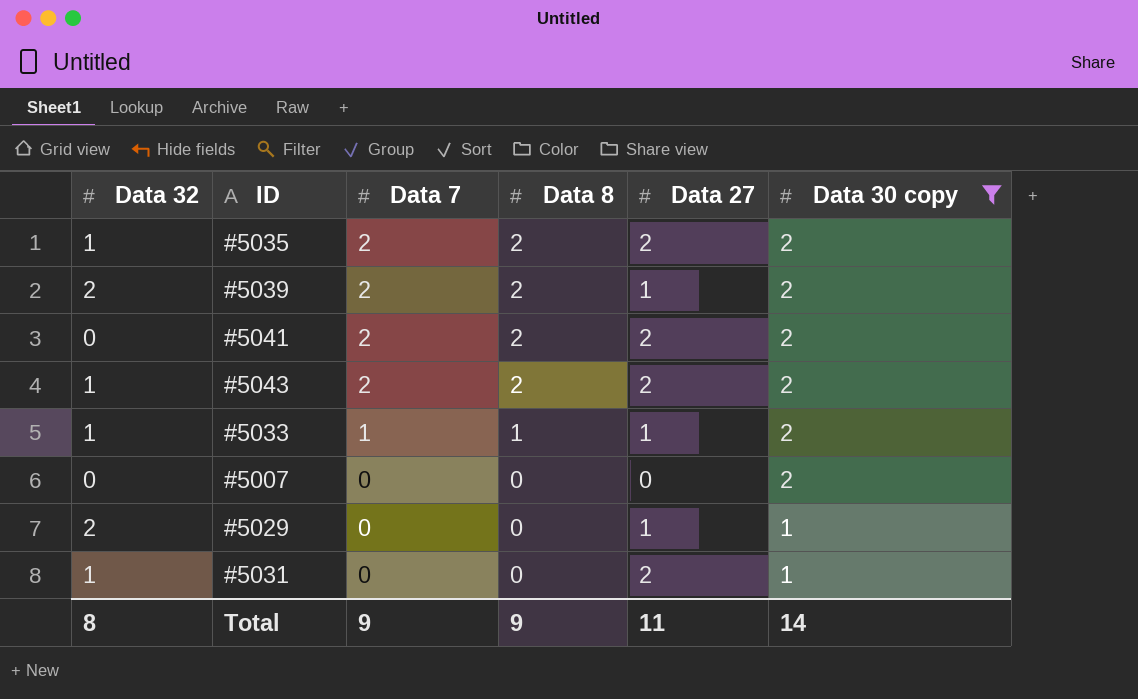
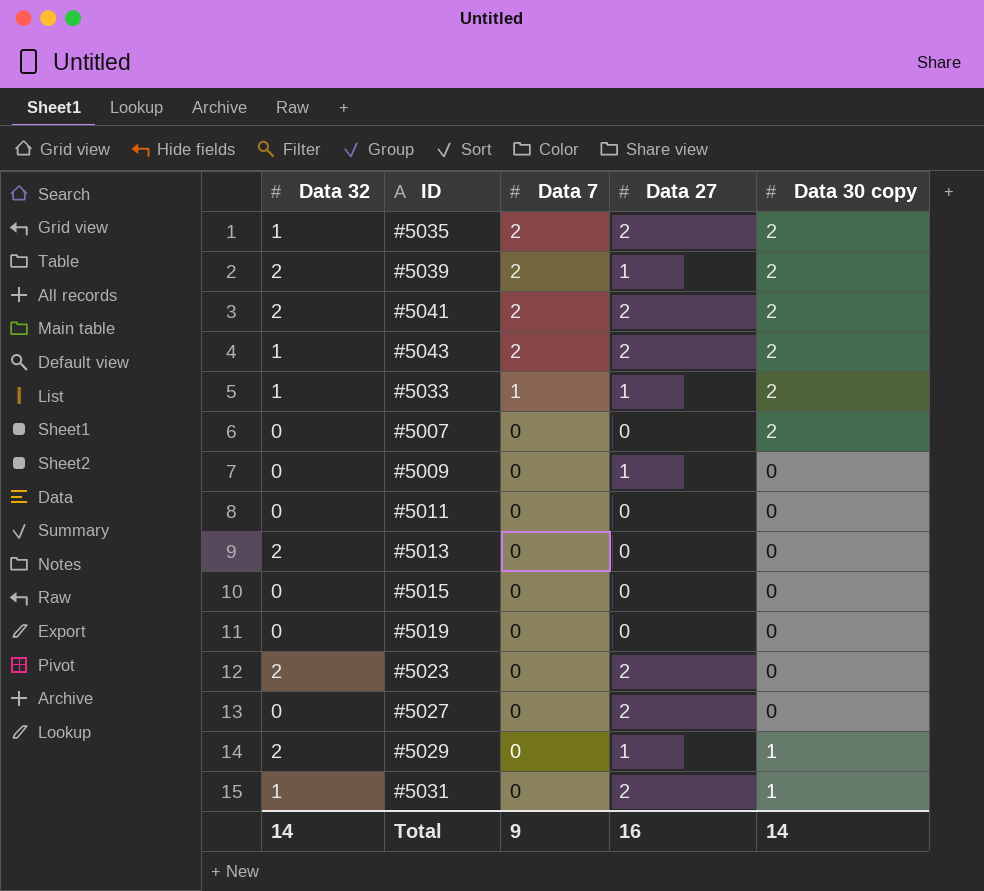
filter: Data 30 copy != 0 -> none
column Data 8 | position: 4 -> none
#5041 | Data 32: 0 -> 2
Total | Data 32: 8 -> 14
Total | Data 27: 11 -> 16

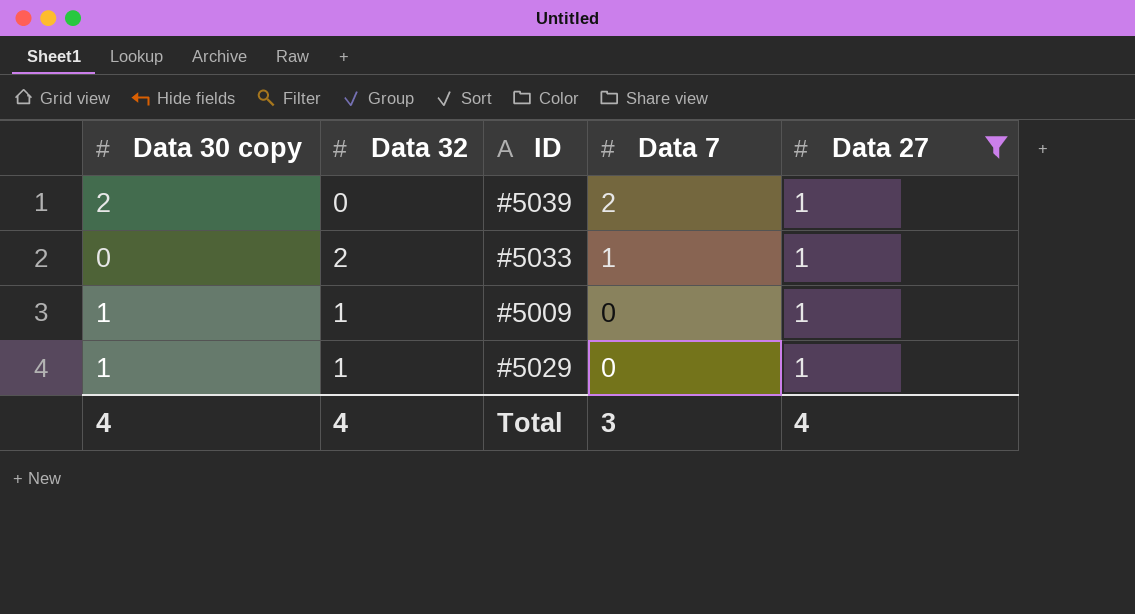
filter: none -> Data 27 = 1
column Data 30 copy | position: 5 -> 1
#5039 | Data 32: 2 -> 0
#5033 | Data 30 copy: 2 -> 0
#5033 | Data 32: 1 -> 2
#5009 | Data 30 copy: 0 -> 1
#5009 | Data 32: 0 -> 1
#5029 | Data 32: 2 -> 1
Total | Data 30 copy: 14 -> 4
Total | Data 32: 14 -> 4
Total | Data 7: 9 -> 3
Total | Data 27: 16 -> 4

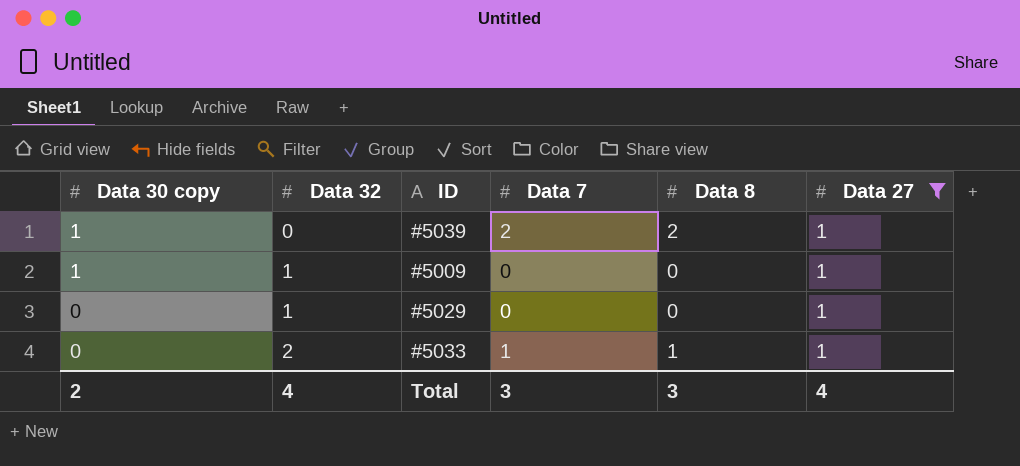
row order: Data 7 descending -> Data 30 copy descending
column Data 8 | position: none -> 5
#5039 | Data 30 copy: 2 -> 1
#5029 | Data 30 copy: 1 -> 0
Total | Data 30 copy: 4 -> 2

